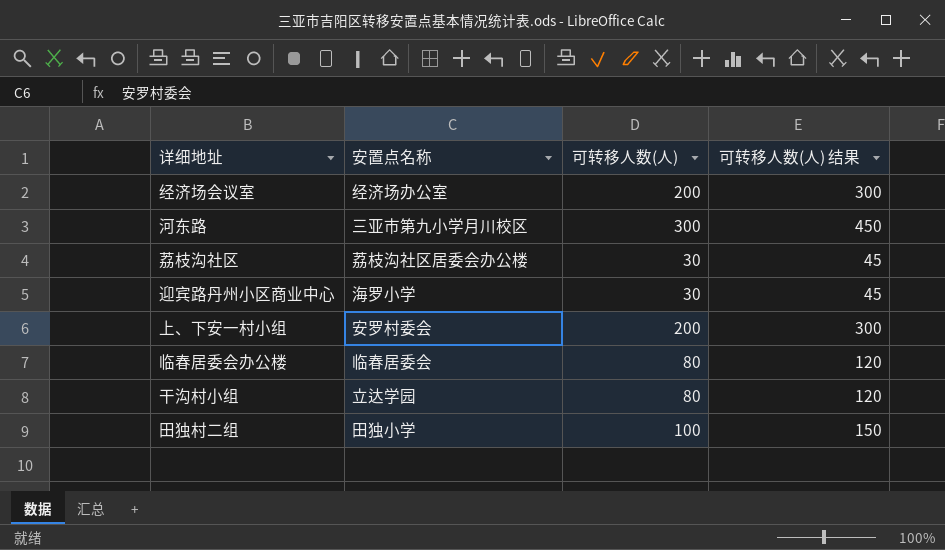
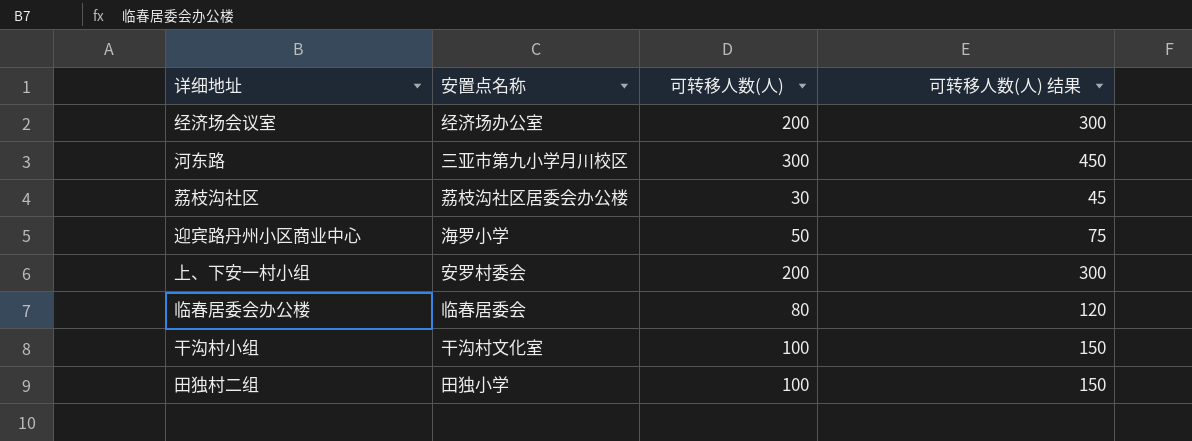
迎宾路丹州小区商业中心 | 可转移人数(人): 30 -> 50
迎宾路丹州小区商业中心 | 可转移人数(人) 结果: 45 -> 75
干沟村小组 | 安置点名称: 立达学园 -> 干沟村文化室
干沟村小组 | 可转移人数(人): 80 -> 100
干沟村小组 | 可转移人数(人) 结果: 120 -> 150

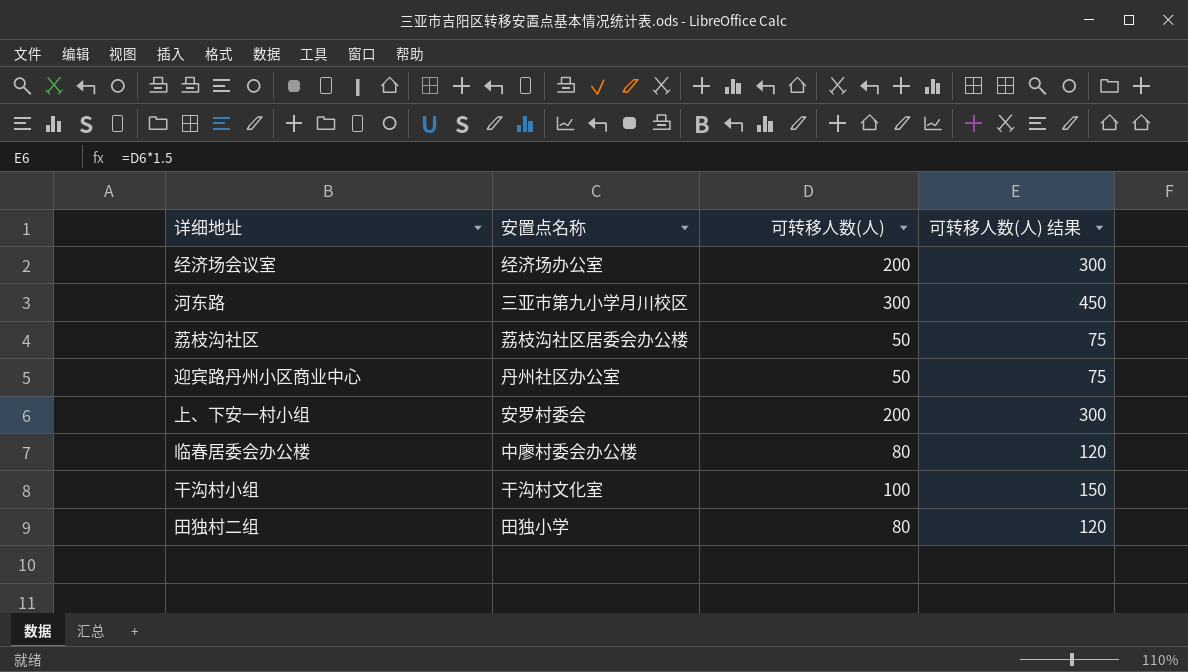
荔枝沟社区 | 可转移人数(人): 30 -> 50
荔枝沟社区 | 可转移人数(人) 结果: 45 -> 75
迎宾路丹州小区商业中心 | 安置点名称: 海罗小学 -> 丹州社区办公室
临春居委会办公楼 | 安置点名称: 临春居委会 -> 中廖村委会办公楼
田独村二组 | 可转移人数(人): 100 -> 80
田独村二组 | 可转移人数(人) 结果: 150 -> 120

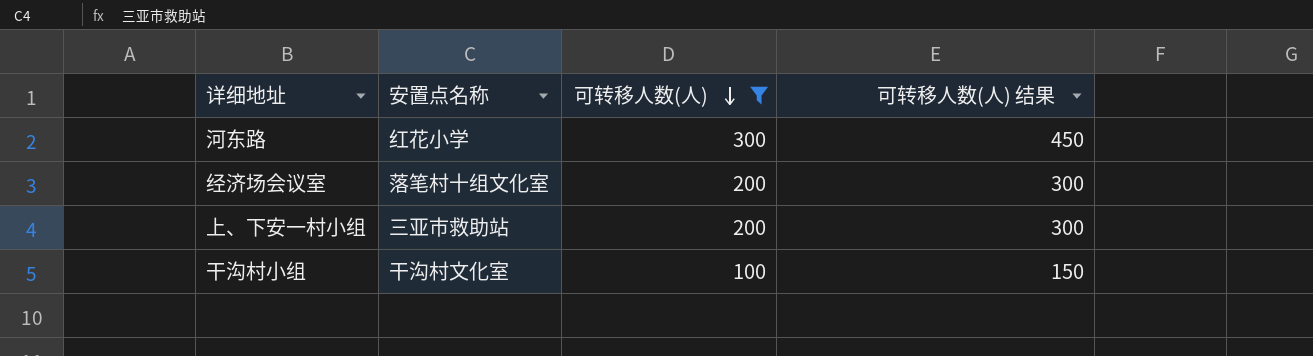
filter: none -> 可转移人数(人) >= 100
row order: none -> 可转移人数(人) descending
河东路 | 安置点名称: 三亚市第九小学月川校区 -> 红花小学
经济场会议室 | 安置点名称: 经济场办公室 -> 落笔村十组文化室
上、下安一村小组 | 安置点名称: 安罗村委会 -> 三亚市救助站

